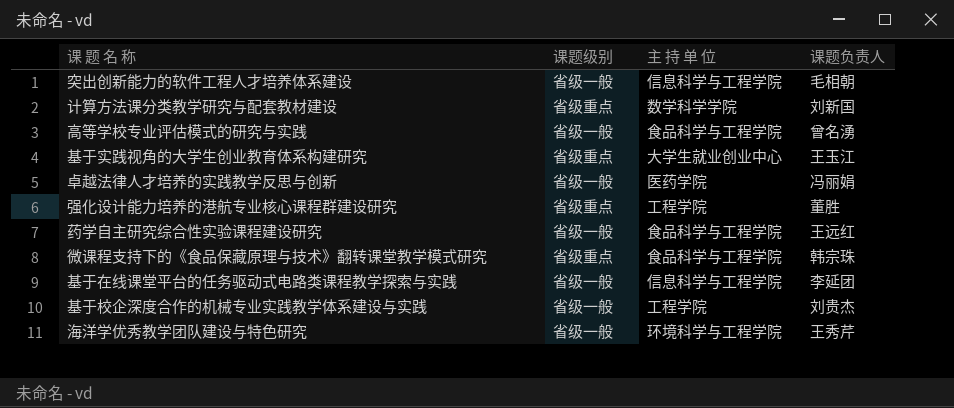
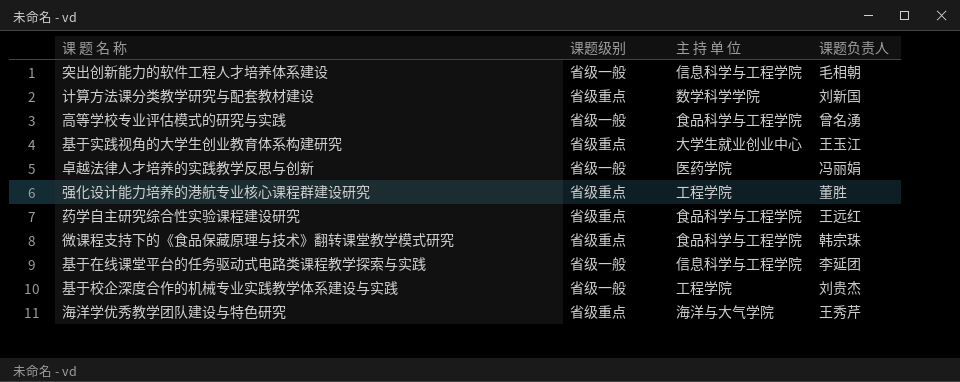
药学自主研究综合性实验课程建设研究 | 课题级别: 省级一般 -> 省级重点
海洋学优秀教学团队建设与特色研究 | 课题级别: 省级一般 -> 省级重点
海洋学优秀教学团队建设与特色研究 | 主 持 单 位: 环境科学与工程学院 -> 海洋与大气学院

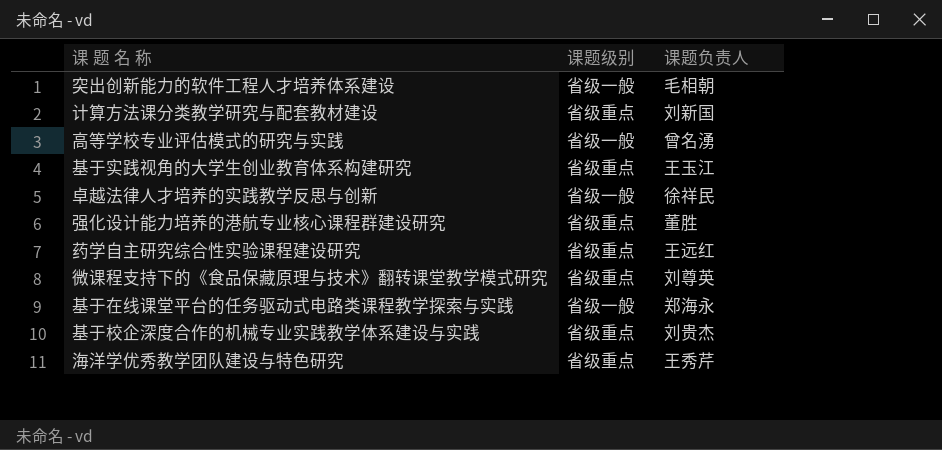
column 主 持 单 位 | position: 3 -> none
卓越法律人才培养的实践教学反思与创新 | 课题负责人: 冯丽娟 -> 徐祥民
微课程支持下的《食品保藏原理与技术》翻转课堂教学模式研究 | 课题负责人: 韩宗珠 -> 刘尊英
基于在线课堂平台的任务驱动式电路类课程教学探索与实践 | 课题负责人: 李延团 -> 郑海永
基于校企深度合作的机械专业实践教学体系建设与实践 | 课题级别: 省级一般 -> 省级重点

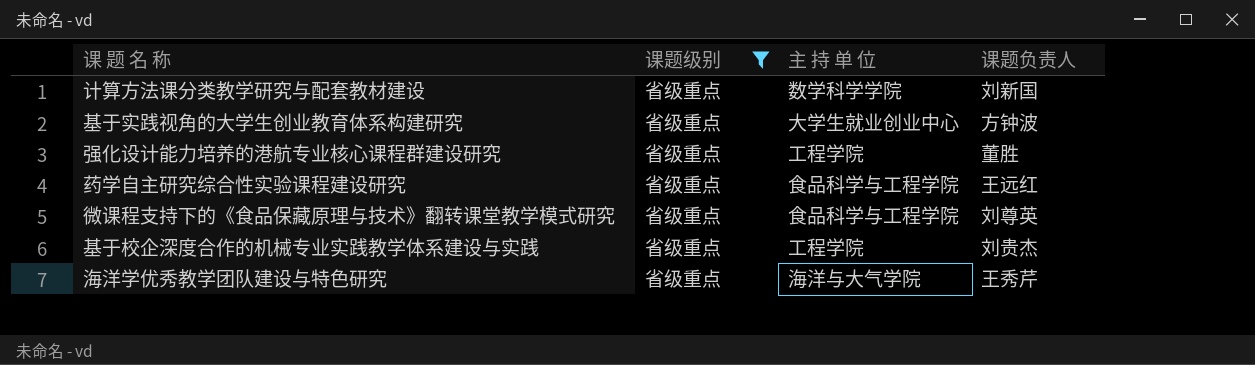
filter: none -> 课题级别 = 省级重点
column 主 持 单 位 | position: none -> 3
基于实践视角的大学生创业教育体系构建研究 | 课题负责人: 王玉江 -> 方钟波

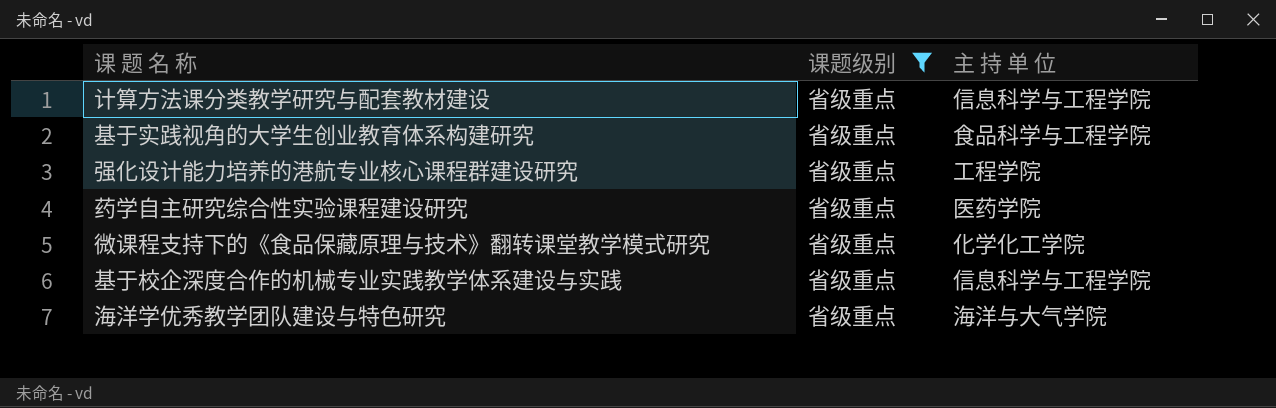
column 课题负责人 | position: 4 -> none
计算方法课分类教学研究与配套教材建设 | 主 持 单 位: 数学科学学院 -> 信息科学与工程学院
基于实践视角的大学生创业教育体系构建研究 | 主 持 单 位: 大学生就业创业中心 -> 食品科学与工程学院
药学自主研究综合性实验课程建设研究 | 主 持 单 位: 食品科学与工程学院 -> 医药学院
微课程支持下的《食品保藏原理与技术》翻转课堂教学模式研究 | 主 持 单 位: 食品科学与工程学院 -> 化学化工学院
基于校企深度合作的机械专业实践教学体系建设与实践 | 主 持 单 位: 工程学院 -> 信息科学与工程学院

